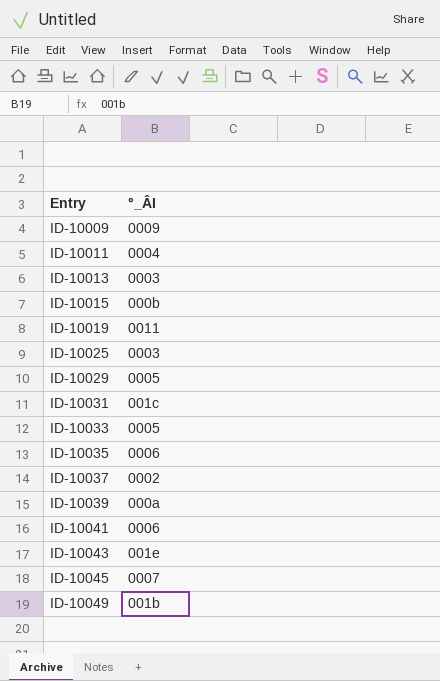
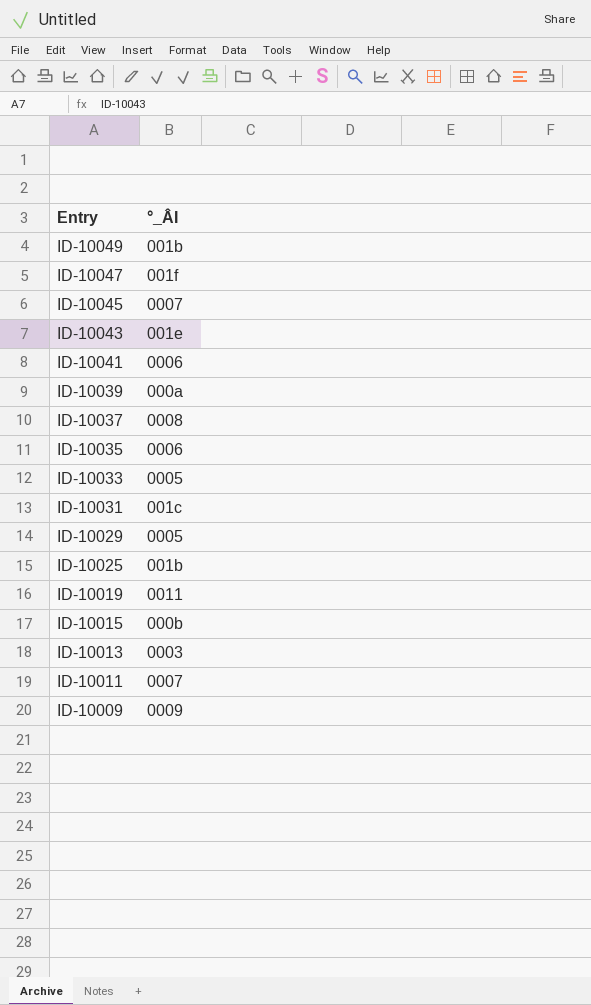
row order: Entry ascending -> Entry descending
row ID-10047: none -> 001f
ID-10037 | °_ÂI: 0002 -> 0008
ID-10025 | °_ÂI: 0003 -> 001b
ID-10011 | °_ÂI: 0004 -> 0007

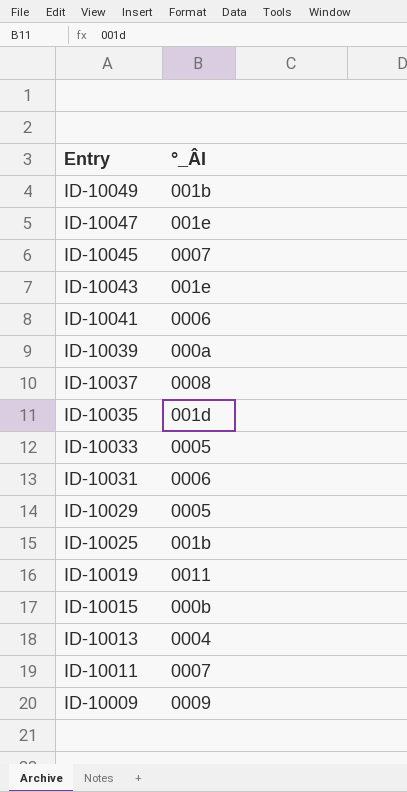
ID-10047 | °_ÂI: 001f -> 001e
ID-10035 | °_ÂI: 0006 -> 001d
ID-10031 | °_ÂI: 001c -> 0006
ID-10013 | °_ÂI: 0003 -> 0004

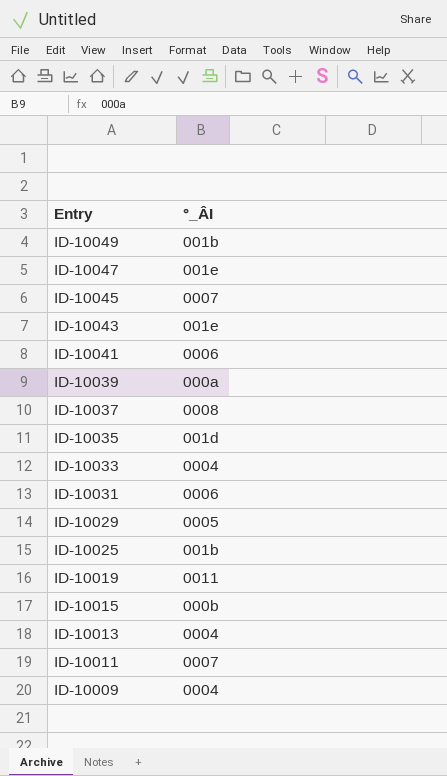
ID-10033 | °_ÂI: 0005 -> 0004
ID-10009 | °_ÂI: 0009 -> 0004

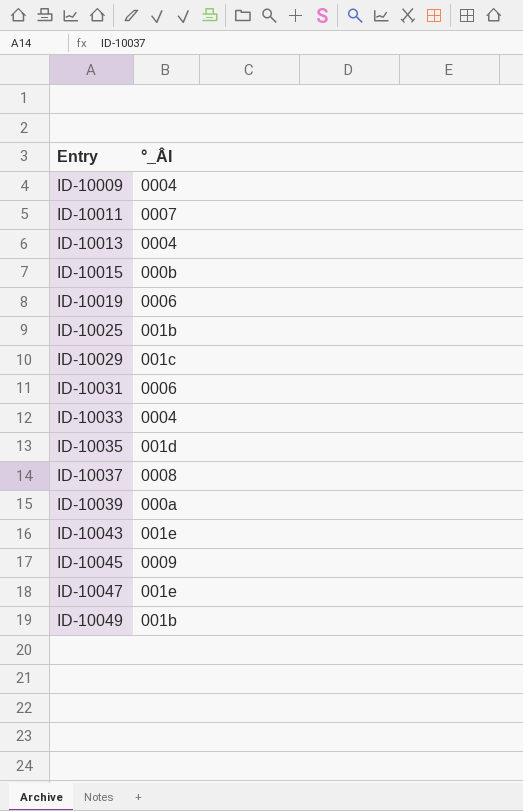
row order: Entry descending -> Entry ascending
row ID-10041: 0006 -> none
ID-10019 | °_ÂI: 0011 -> 0006
ID-10029 | °_ÂI: 0005 -> 001c
ID-10045 | °_ÂI: 0007 -> 0009

